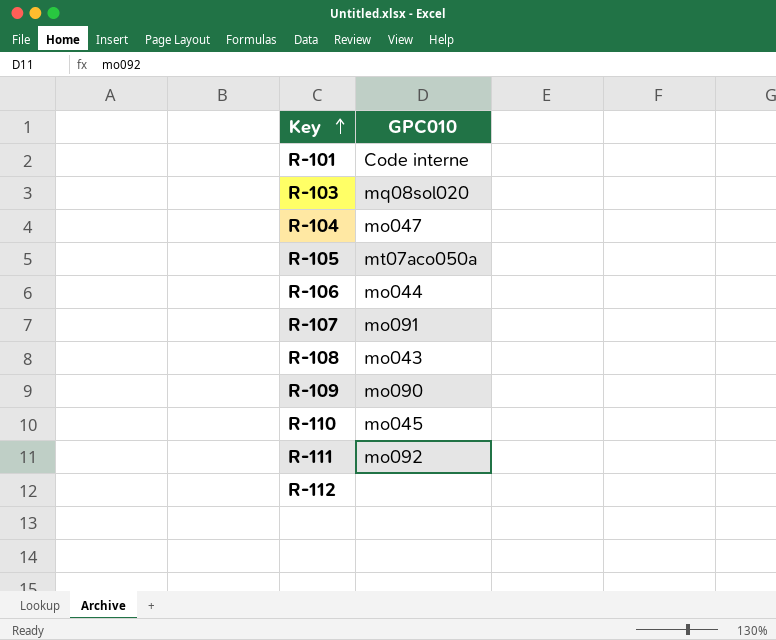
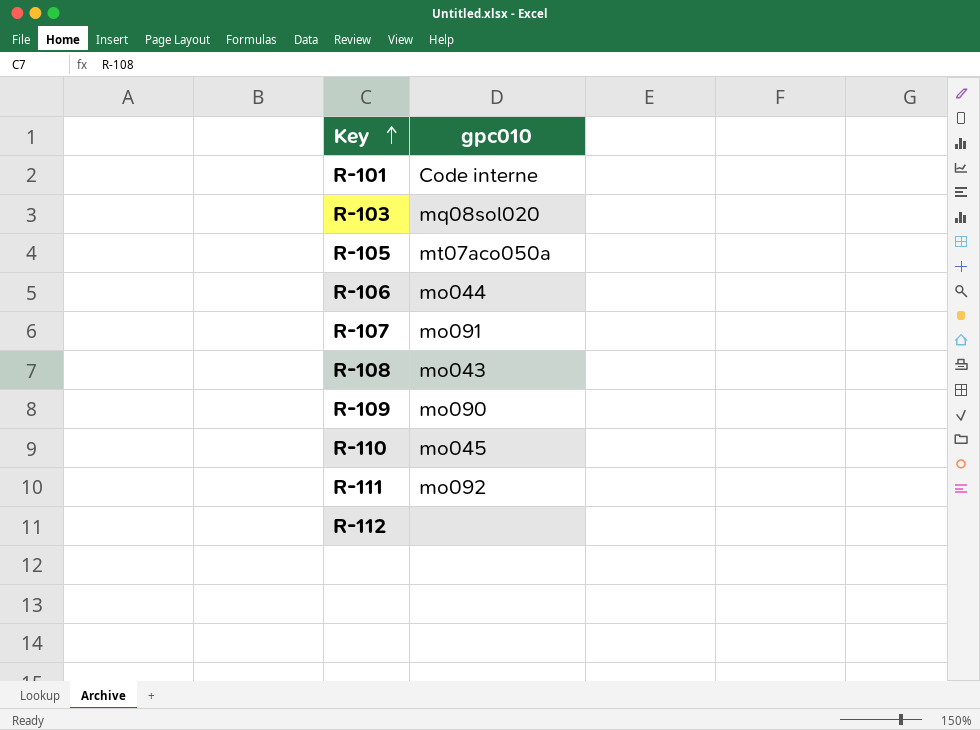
column name: GPC010 -> gpc010
row R-104: mo047 -> none

